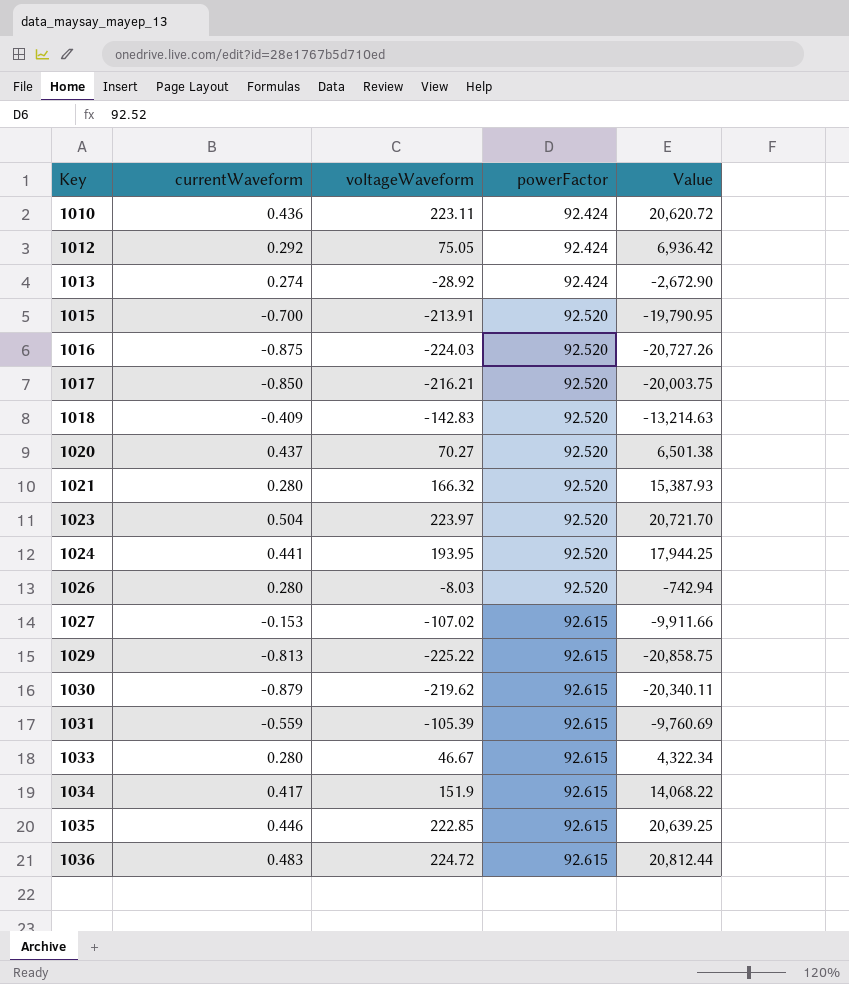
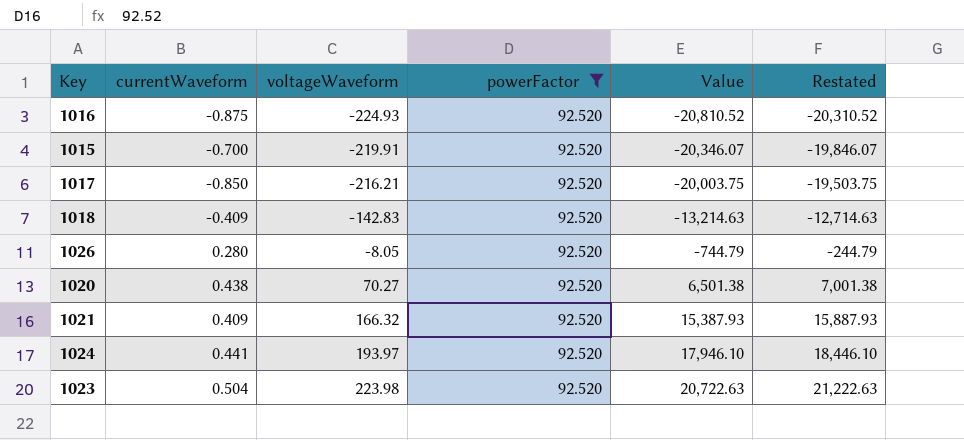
filter: none -> powerFactor = 92.520
row order: Key ascending -> voltageWaveform ascending
column Restated | formula: none -> [Value] + 500
1016 | voltageWaveform: -224.03 -> -224.93
1016 | Value: -20,727.26 -> -20,810.52
1015 | voltageWaveform: -213.91 -> -219.91
1015 | Value: -19,790.95 -> -20,346.07
1026 | voltageWaveform: -8.03 -> -8.05
1026 | Value: -742.94 -> -744.79
1020 | currentWaveform: 0.437 -> 0.438
1021 | currentWaveform: 0.280 -> 0.409
1024 | voltageWaveform: 193.95 -> 193.97
1024 | Value: 17,944.25 -> 17,946.10
1023 | voltageWaveform: 223.97 -> 223.98
1023 | Value: 20,721.70 -> 20,722.63

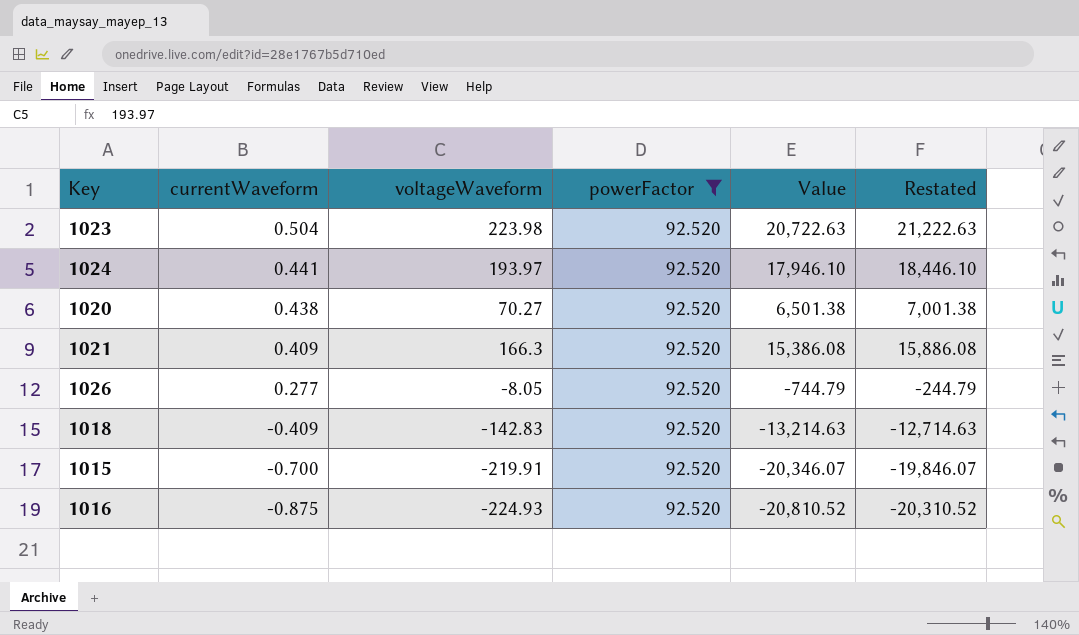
row order: voltageWaveform ascending -> currentWaveform descending
row 1017: -0.850 | -216.21 | 92.520 | -20,003.75 | -19,503.75 -> none
1021 | voltageWaveform: 166.32 -> 166.3
1021 | Value: 15,387.93 -> 15,386.08
1021 | Restated: 15,887.93 -> 15,886.08
1026 | currentWaveform: 0.280 -> 0.277

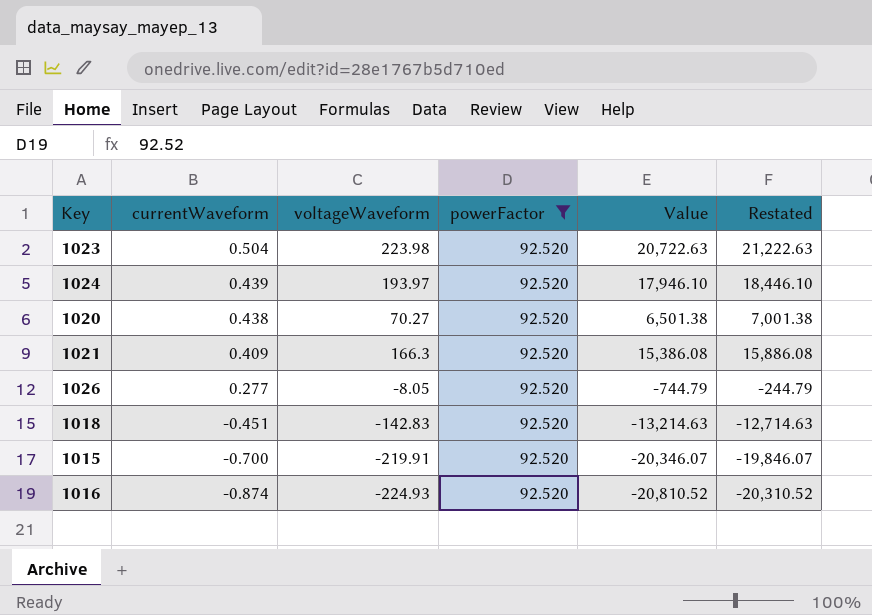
1024 | currentWaveform: 0.441 -> 0.439
1018 | currentWaveform: -0.409 -> -0.451
1016 | currentWaveform: -0.875 -> -0.874

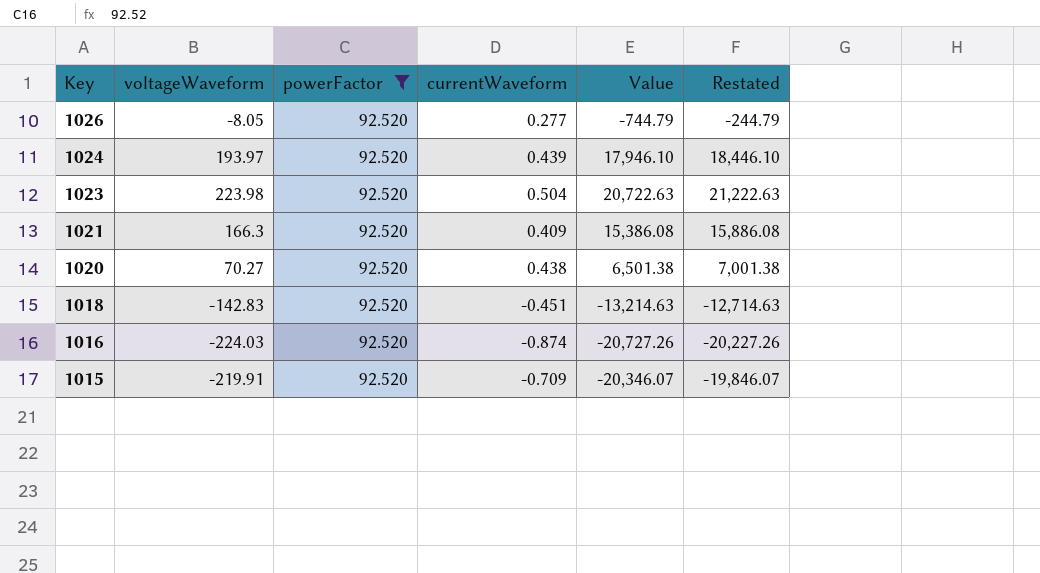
row order: currentWaveform descending -> Key descending
column currentWaveform | position: 2 -> 4
1016 | voltageWaveform: -224.93 -> -224.03
1016 | Value: -20,810.52 -> -20,727.26
1016 | Restated: -20,310.52 -> -20,227.26
1015 | currentWaveform: -0.700 -> -0.709

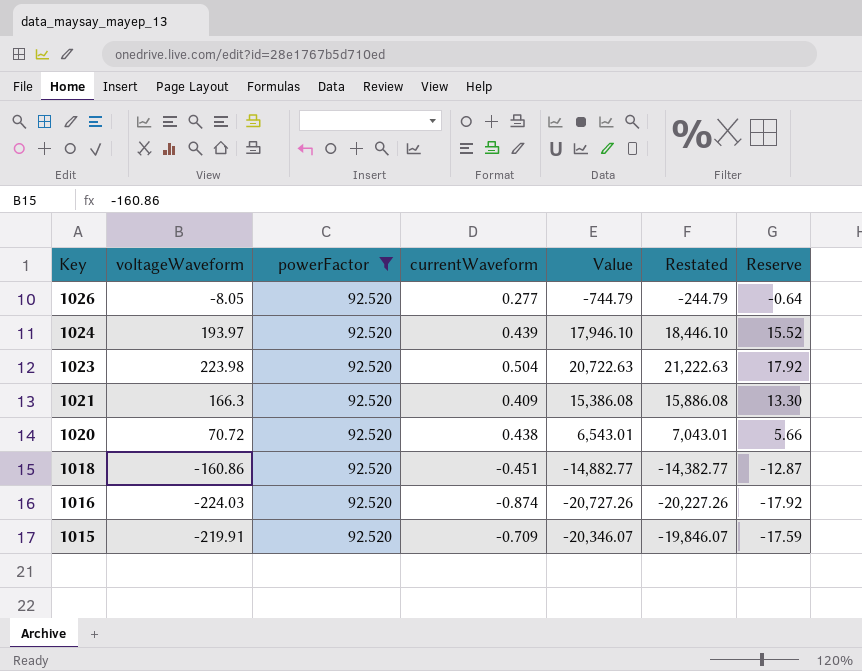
column Reserve | formula: none -> [voltageWaveform] * 0.08
1020 | voltageWaveform: 70.27 -> 70.72
1020 | Value: 6,501.38 -> 6,543.01
1020 | Restated: 7,001.38 -> 7,043.01
1018 | voltageWaveform: -142.83 -> -160.86
1018 | Value: -13,214.63 -> -14,882.77
1018 | Restated: -12,714.63 -> -14,382.77

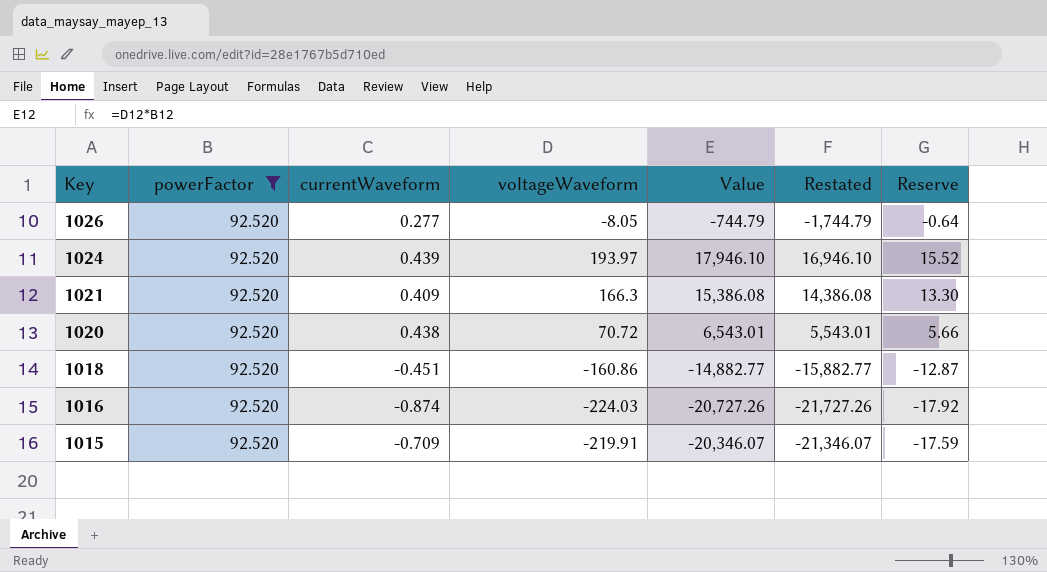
column voltageWaveform | position: 2 -> 4
column Restated | formula: [Value] + 500 -> [Value] - 1000
row 1023: 223.98 | 92.520 | 0.504 | 20,722.63 | 21,222.63 | 17.92 -> none

